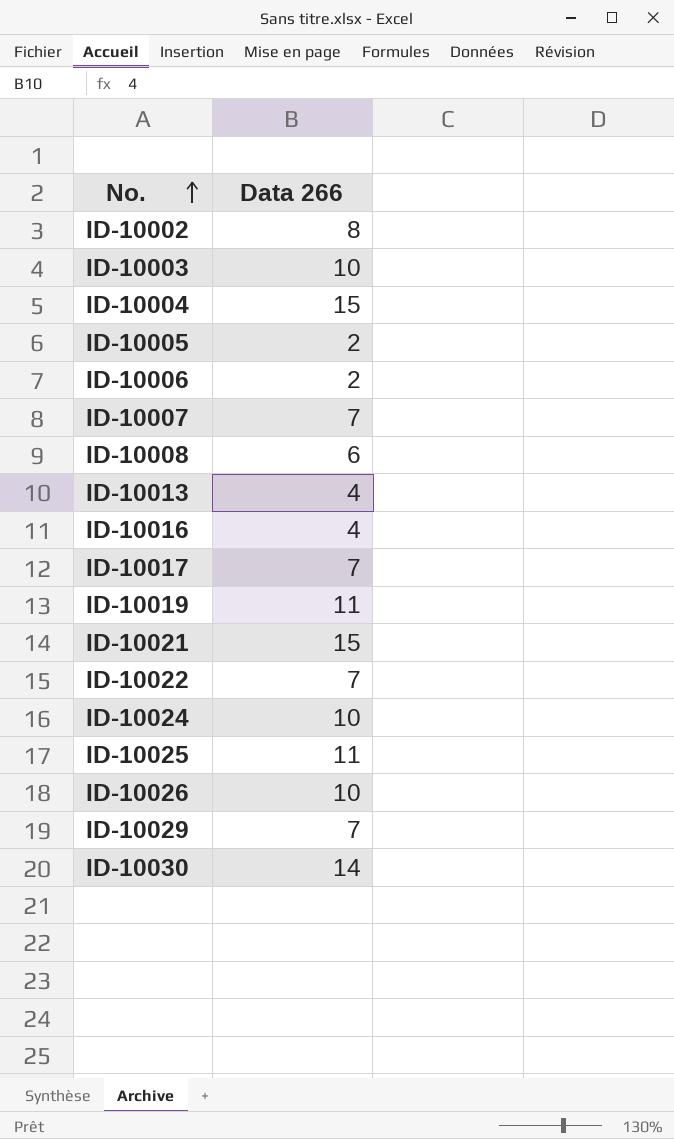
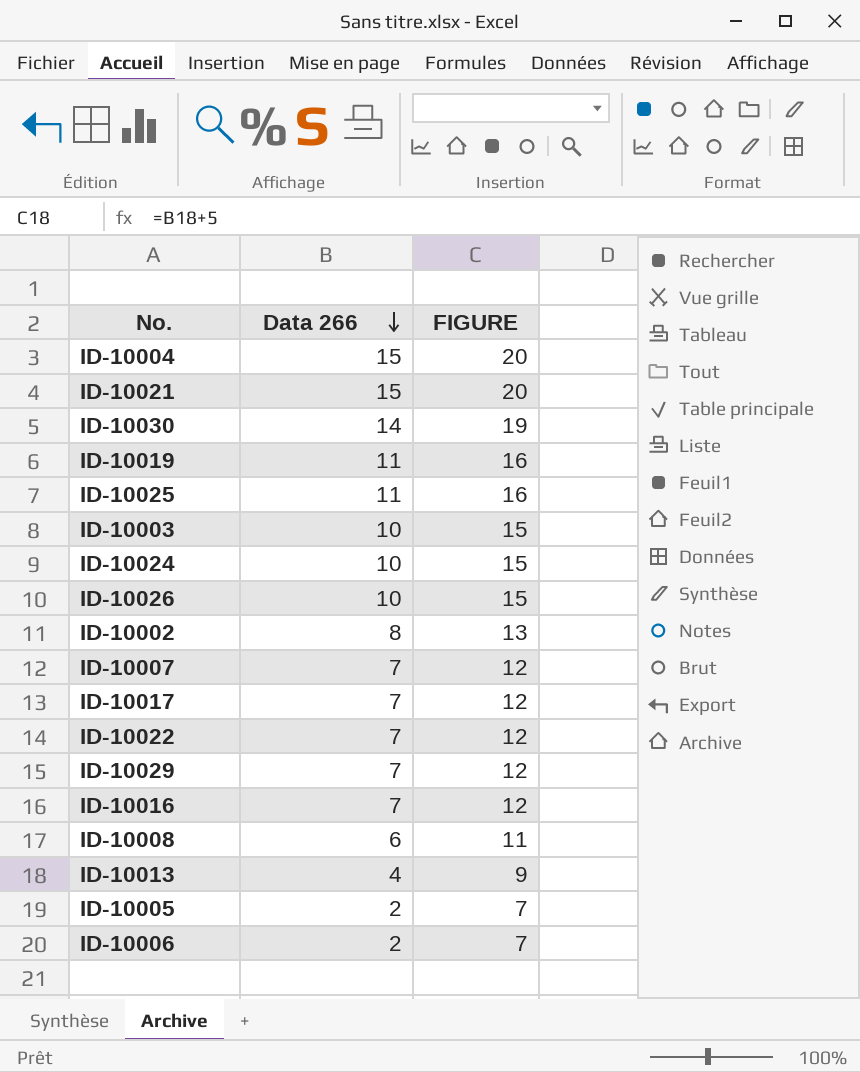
row order: No. ascending -> Data 266 descending
column FIGURE | formula: none -> [Data 266] + 5
ID-10016 | Data 266: 4 -> 7

